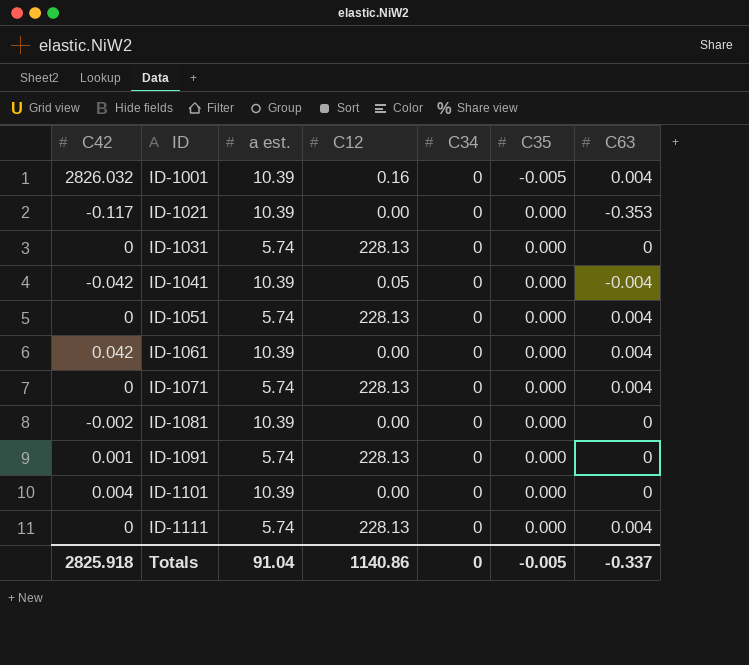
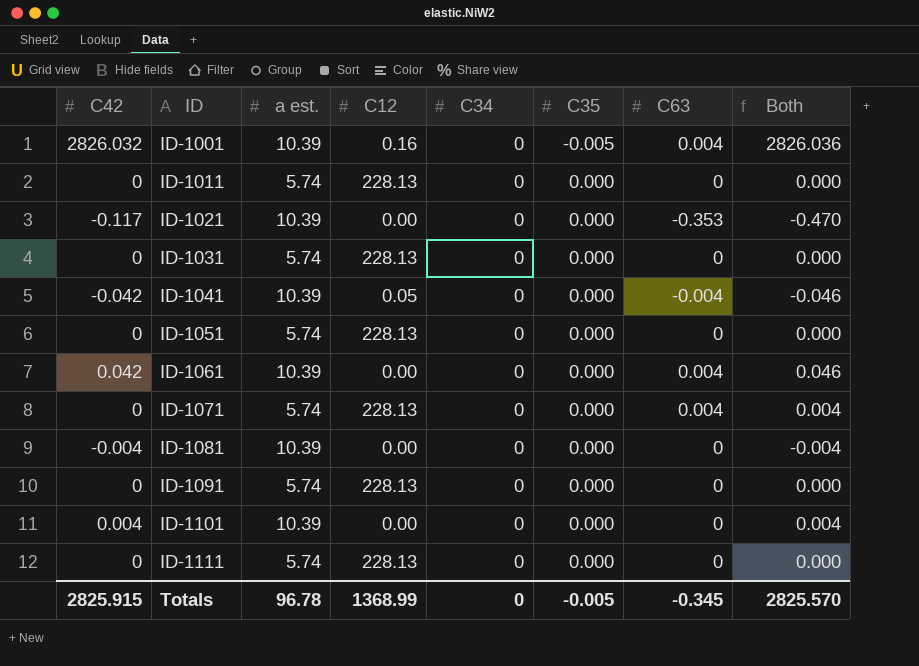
column Both | formula: none -> [C42] + [C63]
row ID-1011: none -> 0 | 5.74 | 228.13 | 0 | 0.000 | 0 | 0.000
ID-1051 | C63: 0.004 -> 0
ID-1081 | C42: -0.002 -> -0.004
ID-1091 | C42: 0.001 -> 0
ID-1111 | C63: 0.004 -> 0
Totals | C42: 2825.918 -> 2825.915
Totals | a est.: 91.04 -> 96.78
Totals | C12: 1140.86 -> 1368.99
Totals | C63: -0.337 -> -0.345

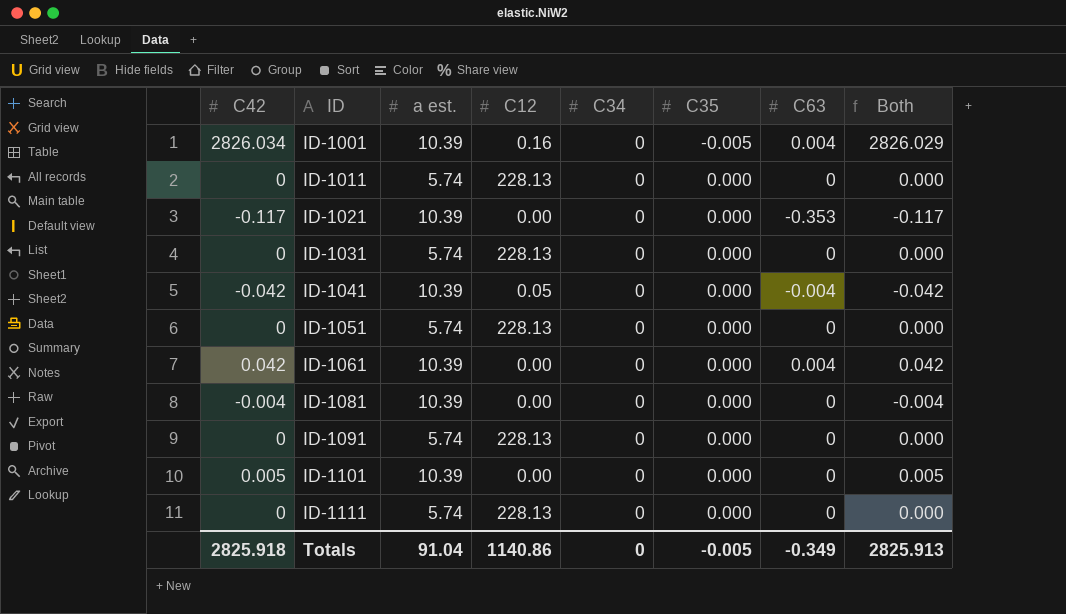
column Both | formula: [C42] + [C63] -> [C42] + [C35]
row ID-1071: 0 | 5.74 | 228.13 | 0 | 0.000 | 0.004 | 0.004 -> none
ID-1001 | C42: 2826.032 -> 2826.034
ID-1101 | C42: 0.004 -> 0.005
Totals | C42: 2825.915 -> 2825.918
Totals | a est.: 96.78 -> 91.04
Totals | C12: 1368.99 -> 1140.86
Totals | C63: -0.345 -> -0.349
Totals | Both: 2825.570 -> 2825.913

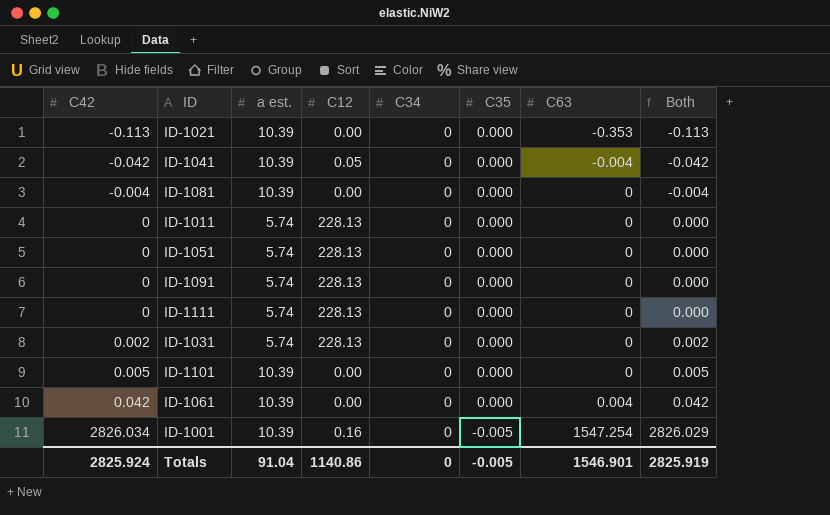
row order: ID ascending -> C42 ascending
ID-1021 | C42: -0.117 -> -0.113
ID-1021 | Both: -0.117 -> -0.113
ID-1031 | C42: 0 -> 0.002
ID-1031 | Both: 0.000 -> 0.002
ID-1001 | C63: 0.004 -> 1547.254
Totals | C42: 2825.918 -> 2825.924
Totals | C63: -0.349 -> 1546.901
Totals | Both: 2825.913 -> 2825.919

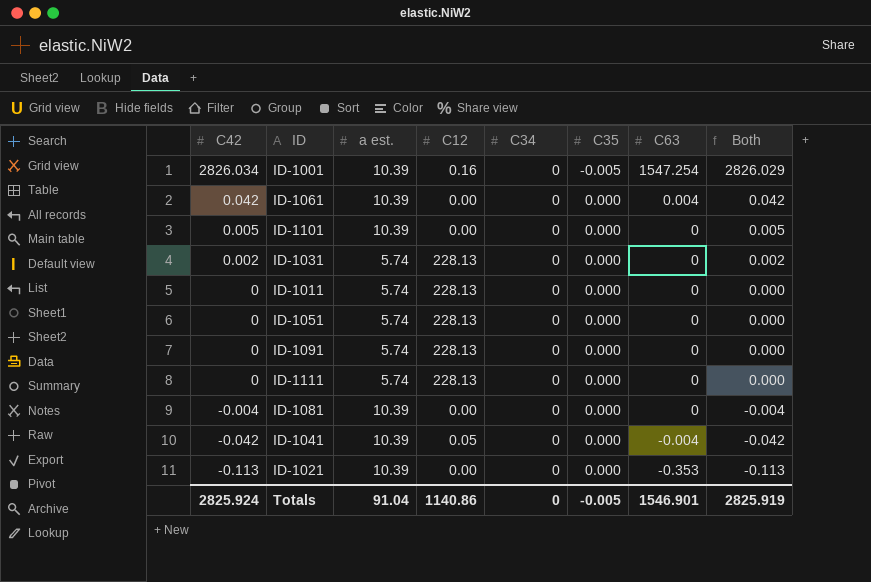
row order: C42 ascending -> C42 descending

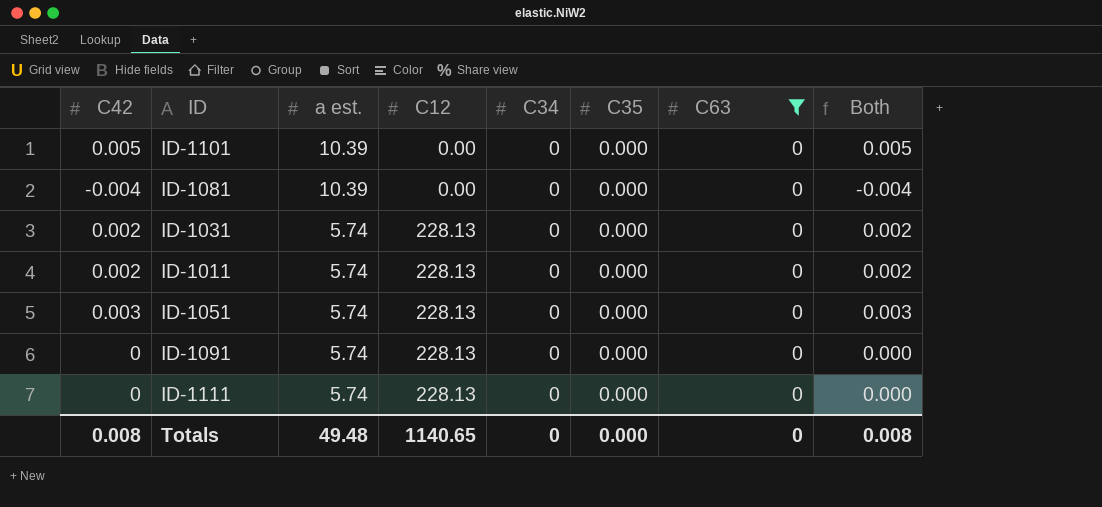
filter: none -> C63 = 0
row order: C42 descending -> a est. descending
ID-1011 | C42: 0 -> 0.002
ID-1011 | Both: 0.000 -> 0.002
ID-1051 | C42: 0 -> 0.003
ID-1051 | Both: 0.000 -> 0.003
Totals | C42: 2825.924 -> 0.008
Totals | a est.: 91.04 -> 49.48
Totals | C12: 1140.86 -> 1140.65
Totals | C35: -0.005 -> 0.000
Totals | C63: 1546.901 -> 0
Totals | Both: 2825.919 -> 0.008

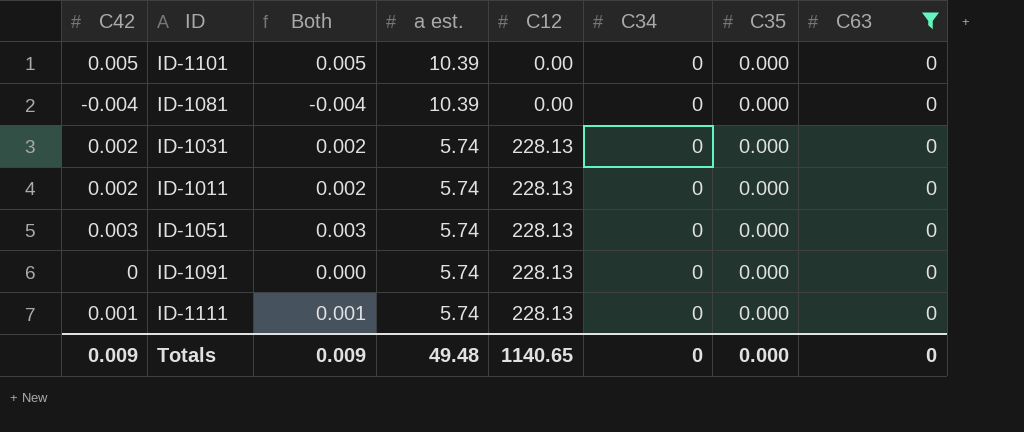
column Both | position: 8 -> 3
ID-1111 | C42: 0 -> 0.001
ID-1111 | Both: 0.000 -> 0.001
Totals | C42: 0.008 -> 0.009
Totals | Both: 0.008 -> 0.009

